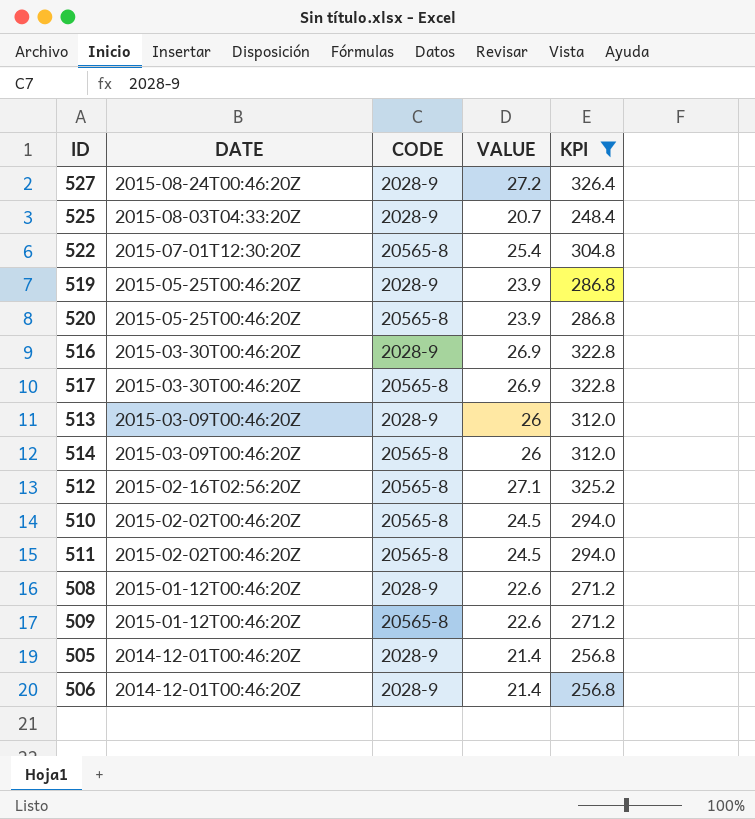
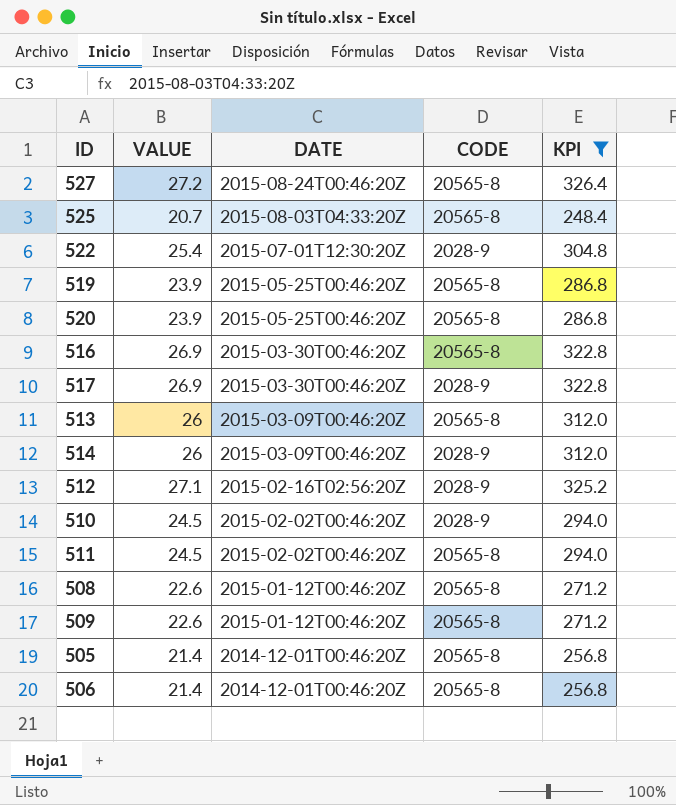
column VALUE | position: 4 -> 2
527 | CODE: 2028-9 -> 20565-8
525 | CODE: 2028-9 -> 20565-8
522 | CODE: 20565-8 -> 2028-9
519 | CODE: 2028-9 -> 20565-8
516 | CODE: 2028-9 -> 20565-8
517 | CODE: 20565-8 -> 2028-9
513 | CODE: 2028-9 -> 20565-8
514 | CODE: 20565-8 -> 2028-9
512 | CODE: 20565-8 -> 2028-9
510 | CODE: 20565-8 -> 2028-9
508 | CODE: 2028-9 -> 20565-8
505 | CODE: 2028-9 -> 20565-8
506 | CODE: 2028-9 -> 20565-8

